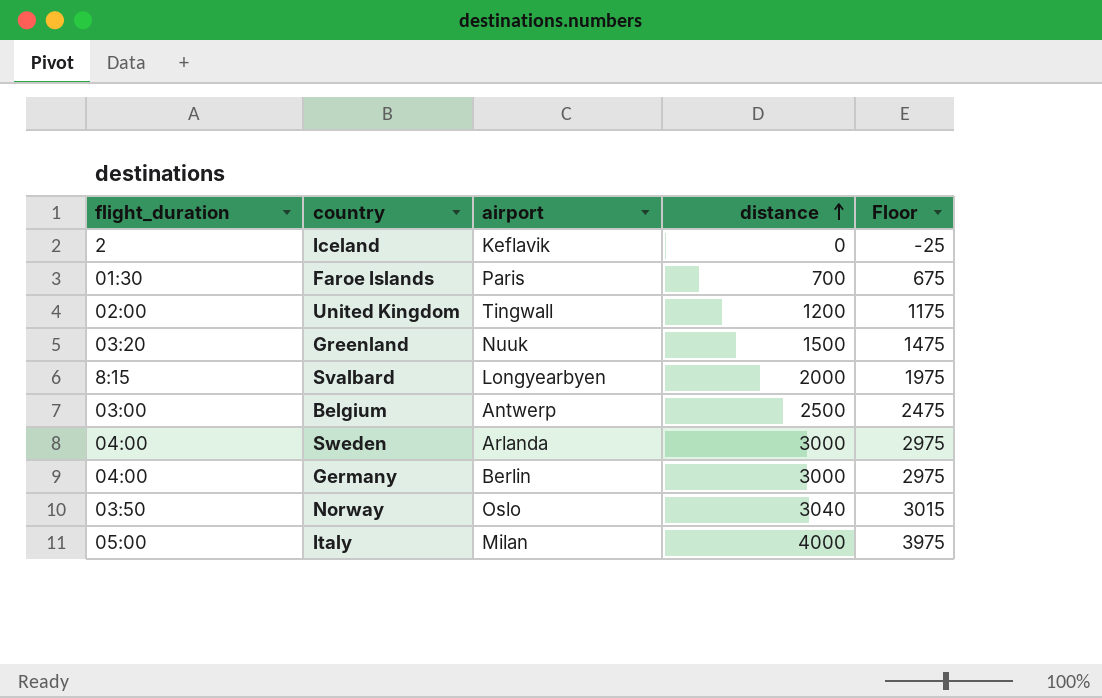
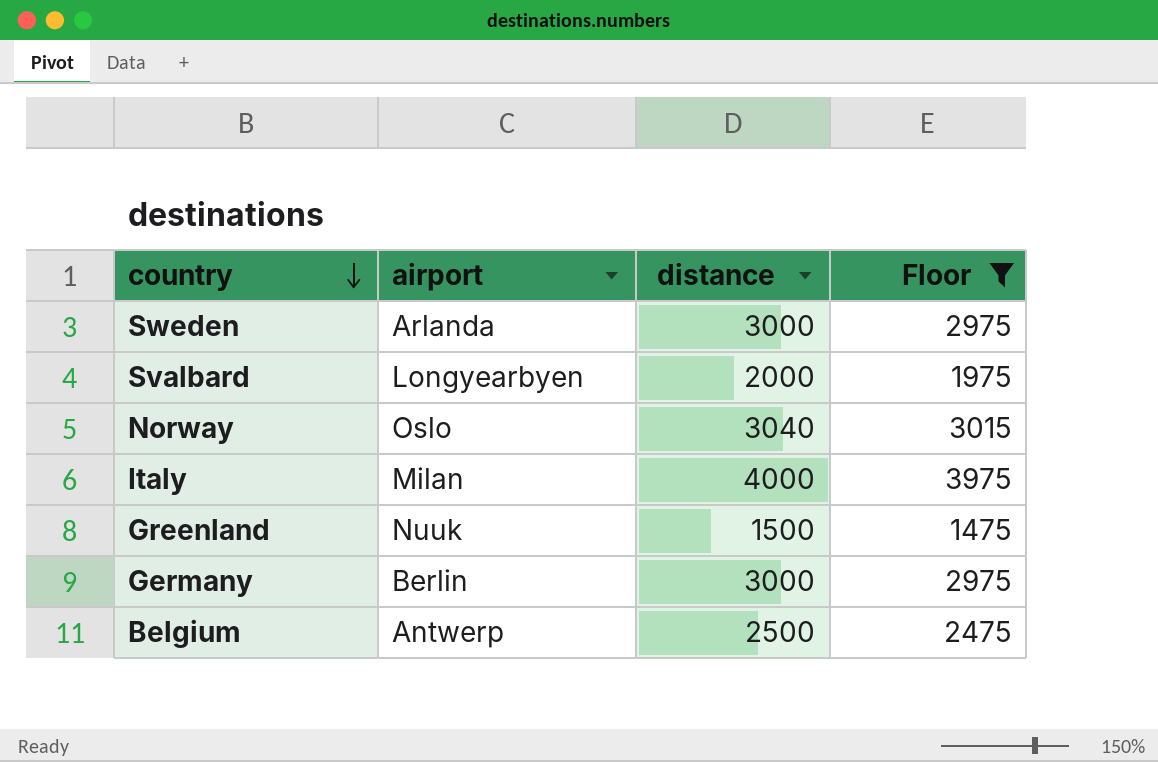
filter: none -> Floor >= 1475
row order: distance ascending -> country descending
column flight_duration | position: 1 -> none

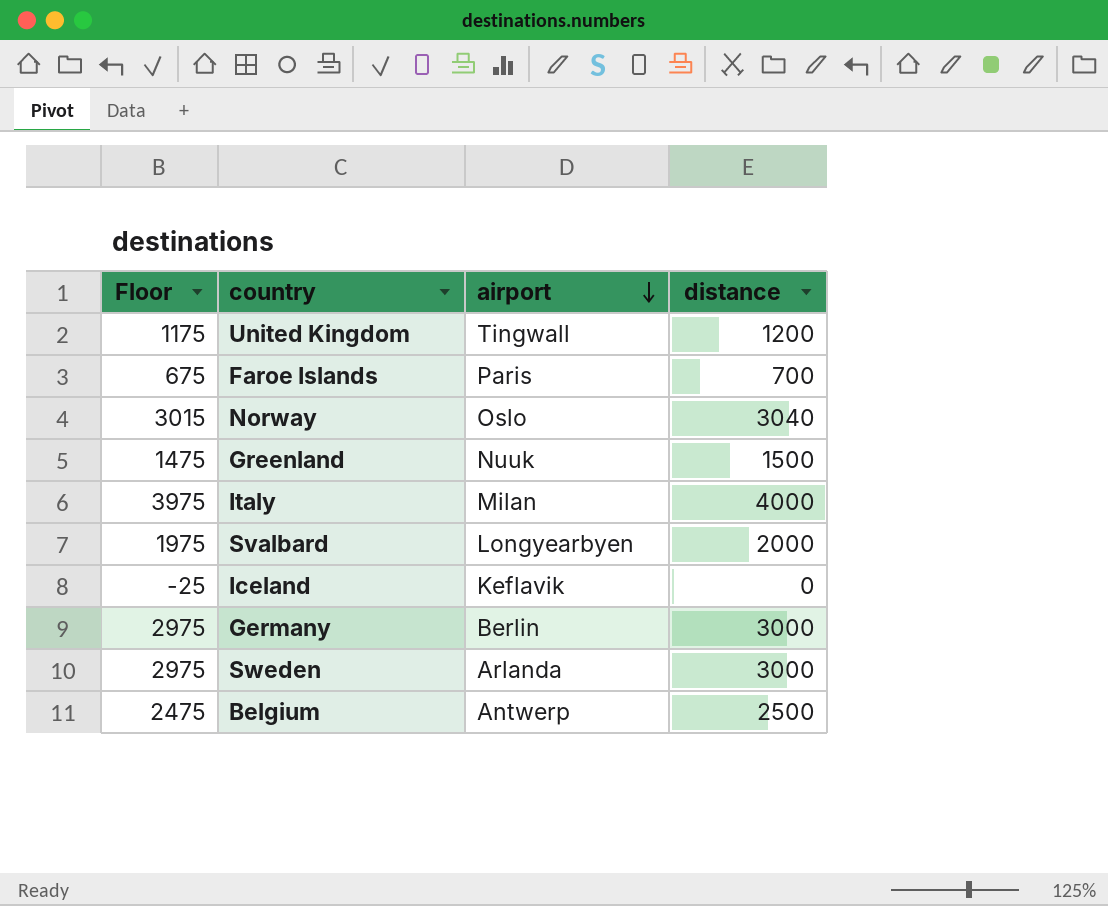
filter: Floor >= 1475 -> none
row order: country descending -> airport descending
column Floor | position: 4 -> 1

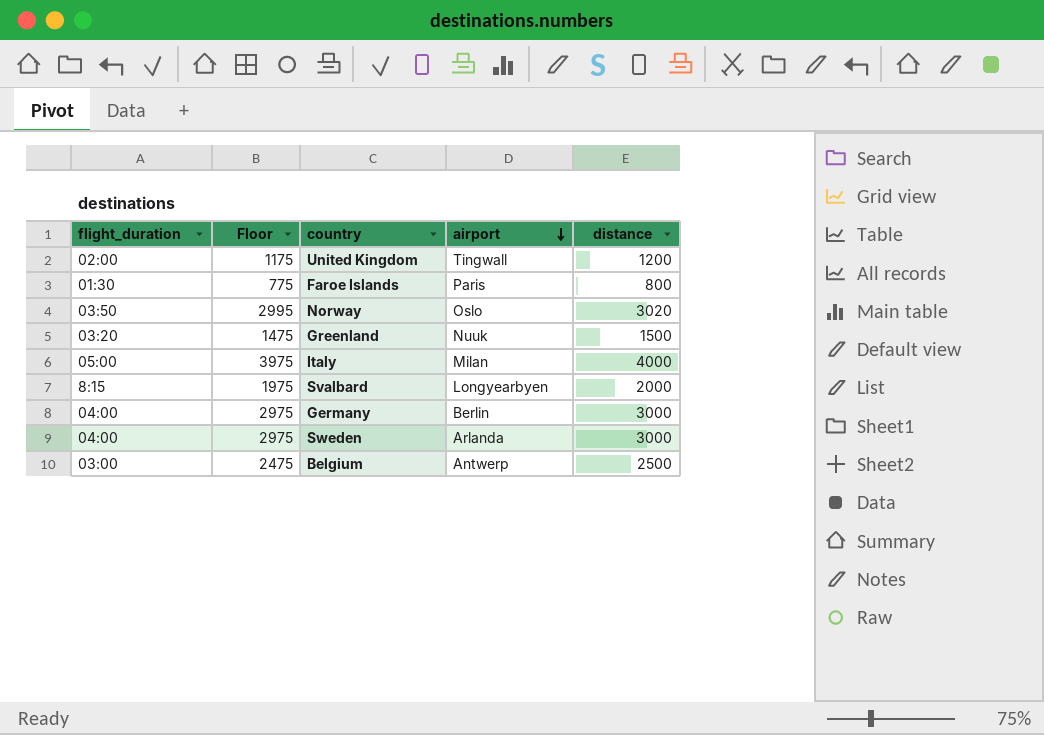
column flight_duration | position: none -> 1
row Iceland: -25 | Keflavik | 0 -> none
Faroe Islands | Floor: 675 -> 775
Faroe Islands | distance: 700 -> 800
Norway | Floor: 3015 -> 2995
Norway | distance: 3040 -> 3020

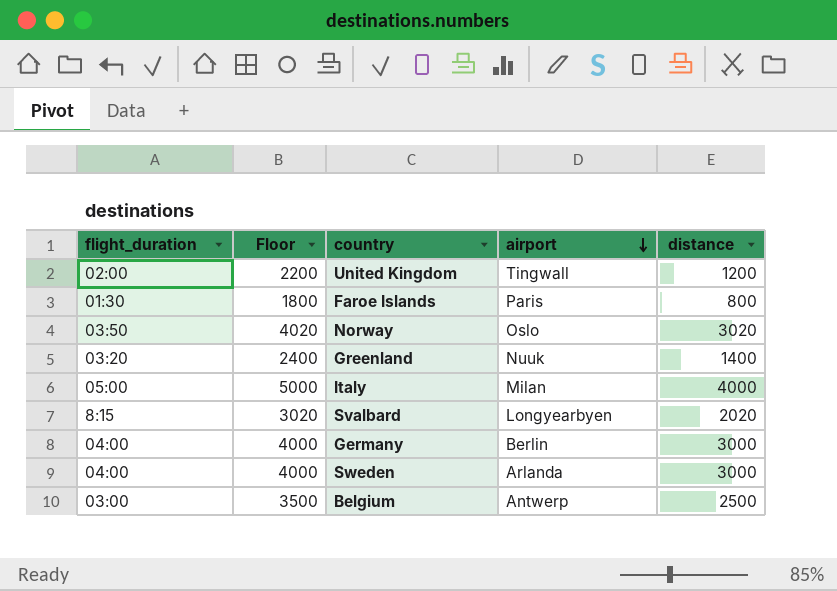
column Floor | formula: [distance] - 25 -> [distance] + 1000
Greenland | distance: 1500 -> 1400
Svalbard | distance: 2000 -> 2020

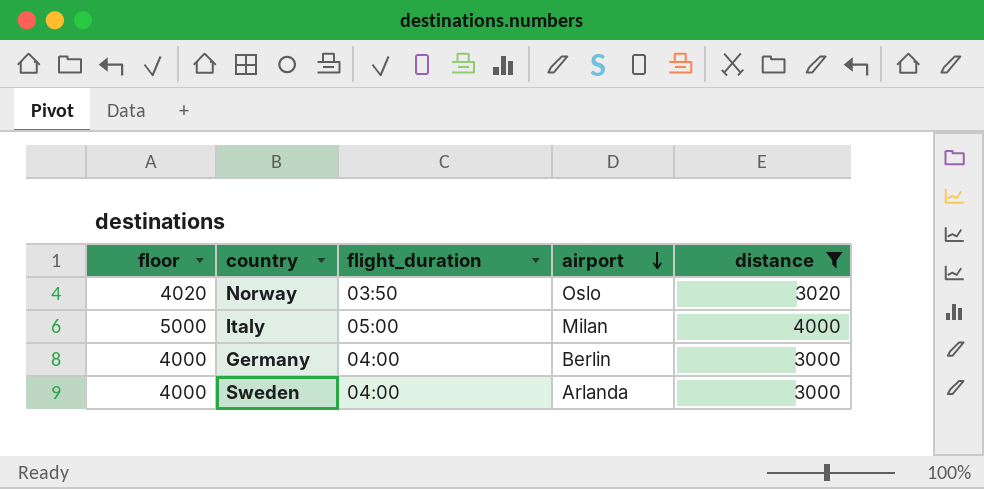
filter: none -> distance >= 3000
column name: Floor -> floor
column flight_duration | position: 1 -> 3

